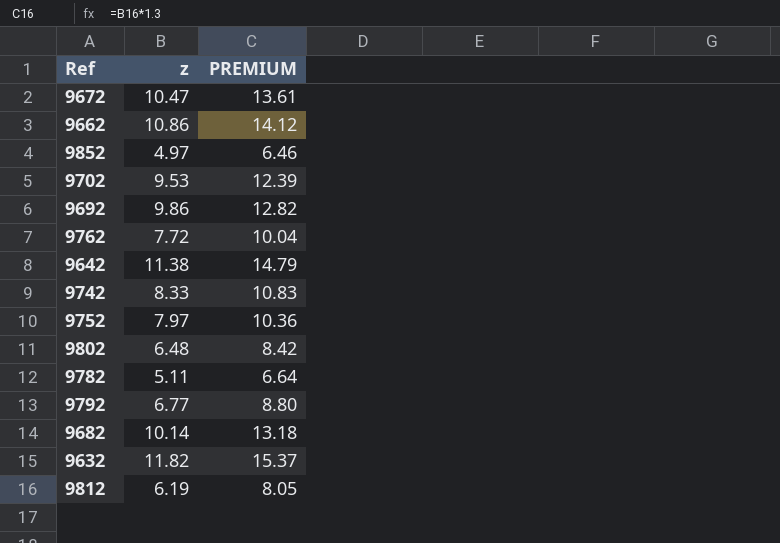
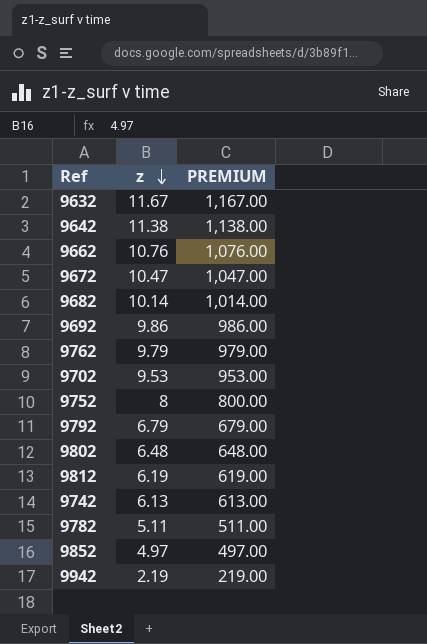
row order: none -> z descending
column PREMIUM | formula: [z] * 1.3 -> [z] * 100
9632 | z: 11.82 -> 11.67
9662 | z: 10.86 -> 10.76
9762 | z: 7.72 -> 9.79
9752 | z: 7.97 -> 8
9792 | z: 6.77 -> 6.79
9742 | z: 8.33 -> 6.13
row 9942: none -> 2.19 | 219.00

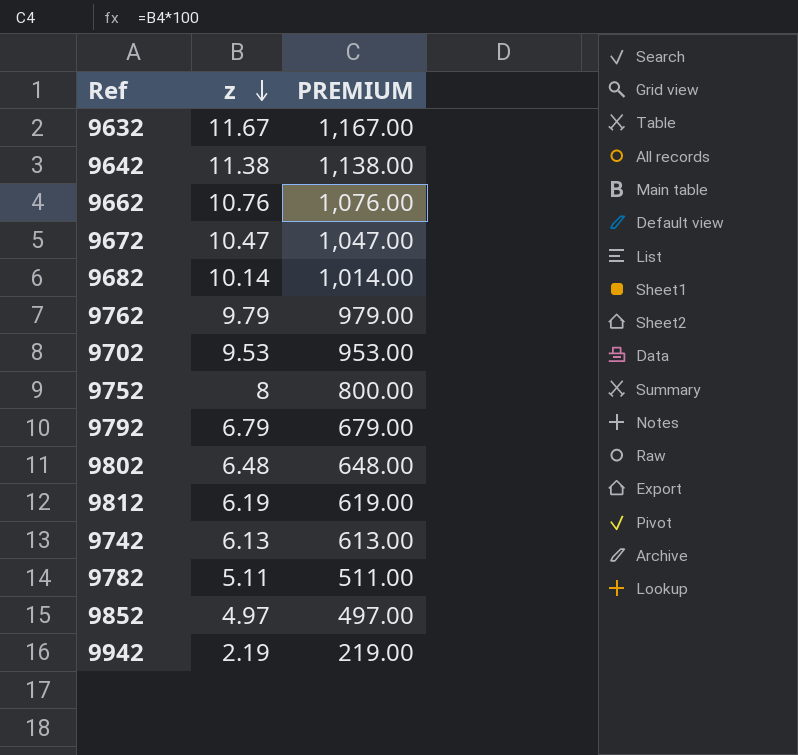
row 9692: 9.86 | 986.00 -> none

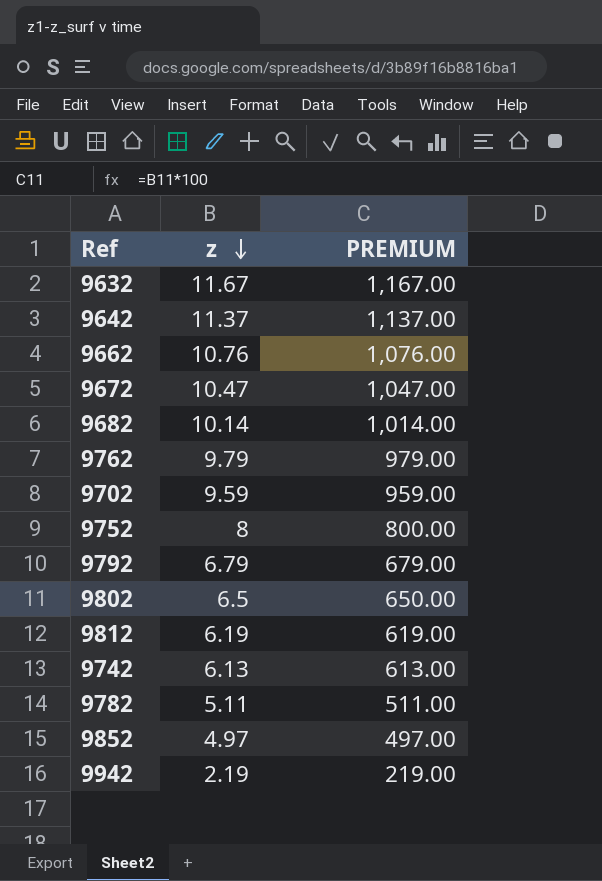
9642 | z: 11.38 -> 11.37
9642 | PREMIUM: 1,138.00 -> 1,137.00
9702 | z: 9.53 -> 9.59
9702 | PREMIUM: 953.00 -> 959.00
9802 | z: 6.48 -> 6.5
9802 | PREMIUM: 648.00 -> 650.00

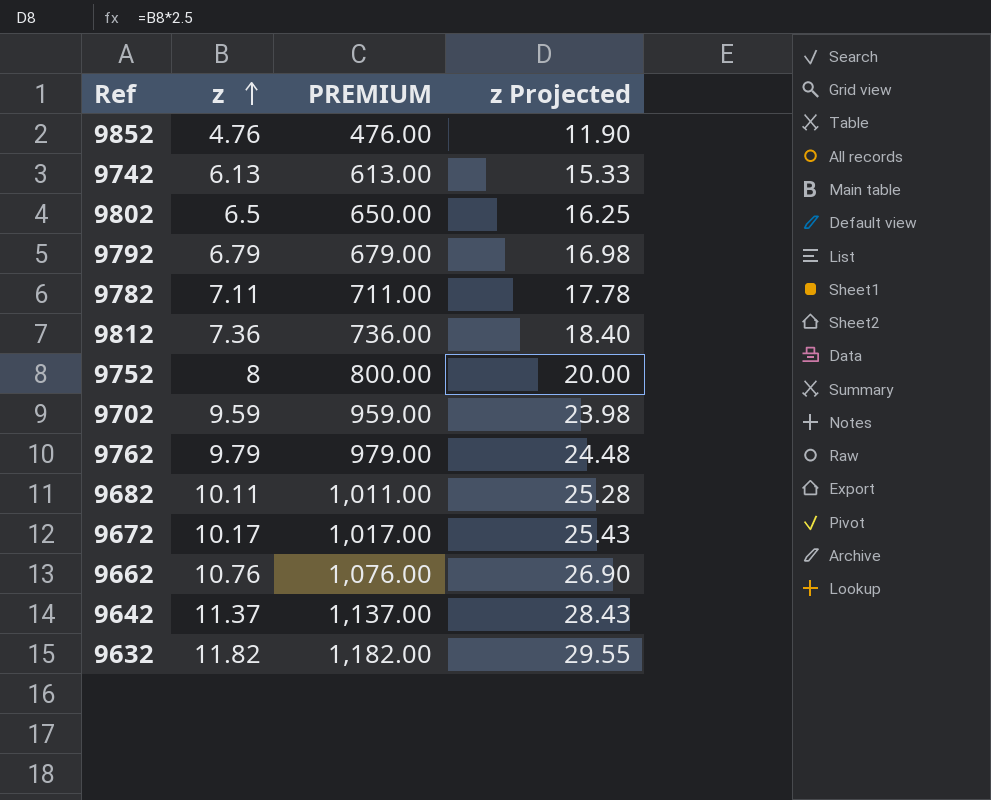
row order: z descending -> z ascending
column z Projected | formula: none -> [z] * 2.5
row 9942: 2.19 | 219.00 -> none
9852 | z: 4.97 -> 4.76
9852 | PREMIUM: 497.00 -> 476.00
9782 | z: 5.11 -> 7.11
9782 | PREMIUM: 511.00 -> 711.00
9812 | z: 6.19 -> 7.36
9812 | PREMIUM: 619.00 -> 736.00
9682 | z: 10.14 -> 10.11
9682 | PREMIUM: 1,014.00 -> 1,011.00
9672 | z: 10.47 -> 10.17
9672 | PREMIUM: 1,047.00 -> 1,017.00
9632 | z: 11.67 -> 11.82
9632 | PREMIUM: 1,167.00 -> 1,182.00

